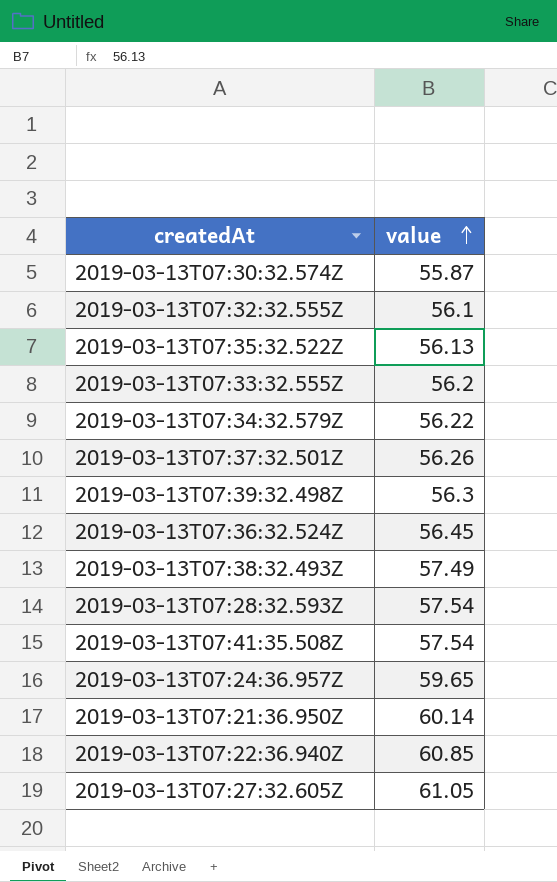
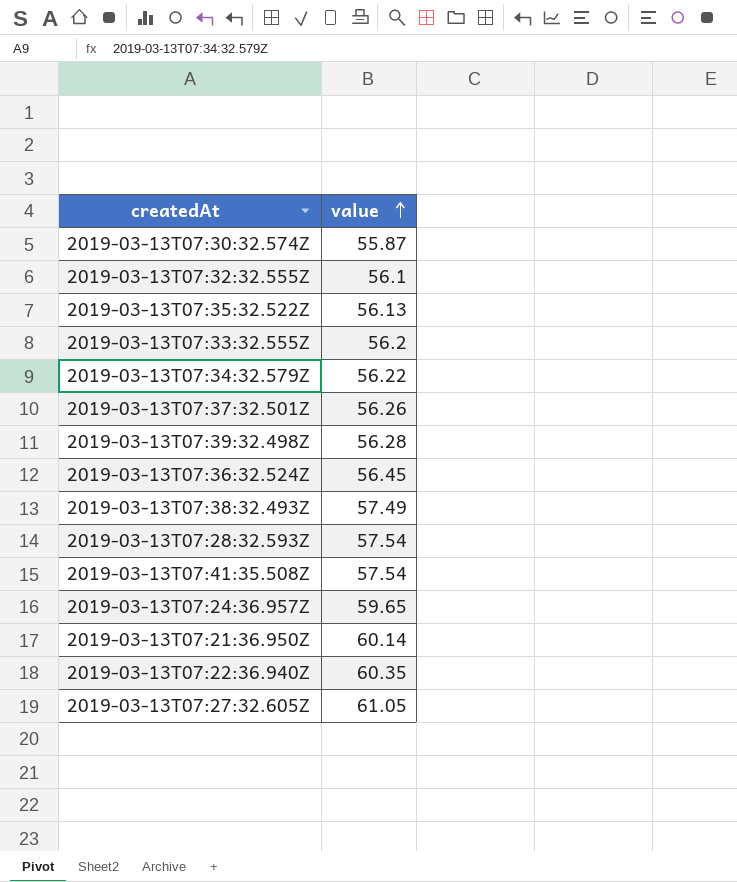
2019-03-13T07:39:32.498Z | value: 56.3 -> 56.28
2019-03-13T07:22:36.940Z | value: 60.85 -> 60.35

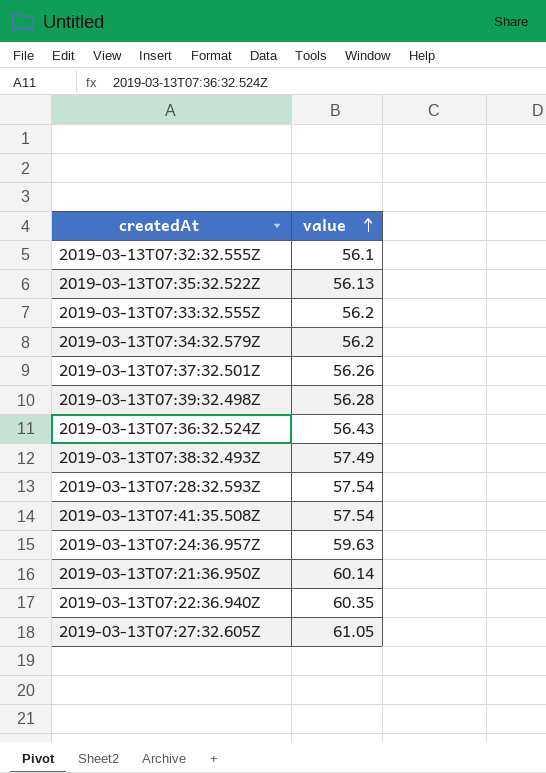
row 2019-03-13T07:30:32.574Z: 55.87 -> none
2019-03-13T07:34:32.579Z | value: 56.22 -> 56.2
2019-03-13T07:36:32.524Z | value: 56.45 -> 56.43
2019-03-13T07:24:36.957Z | value: 59.65 -> 59.63

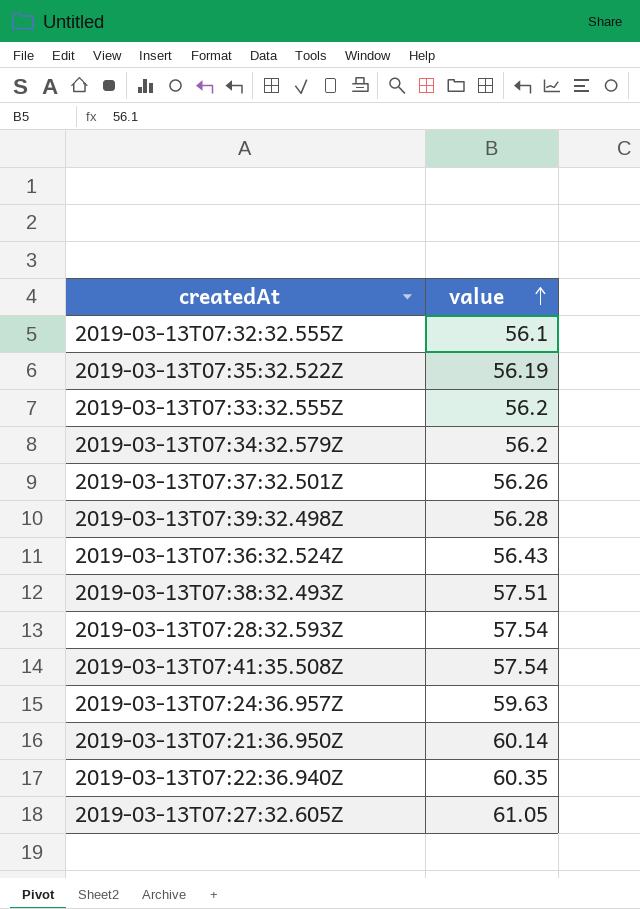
2019-03-13T07:35:32.522Z | value: 56.13 -> 56.19
2019-03-13T07:38:32.493Z | value: 57.49 -> 57.51

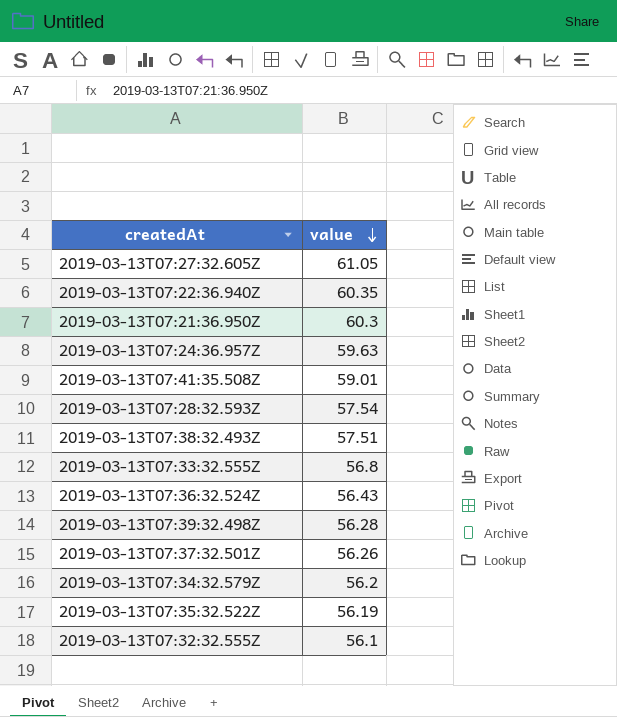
row order: value ascending -> value descending
2019-03-13T07:21:36.950Z | value: 60.14 -> 60.3
2019-03-13T07:41:35.508Z | value: 57.54 -> 59.01
2019-03-13T07:33:32.555Z | value: 56.2 -> 56.8

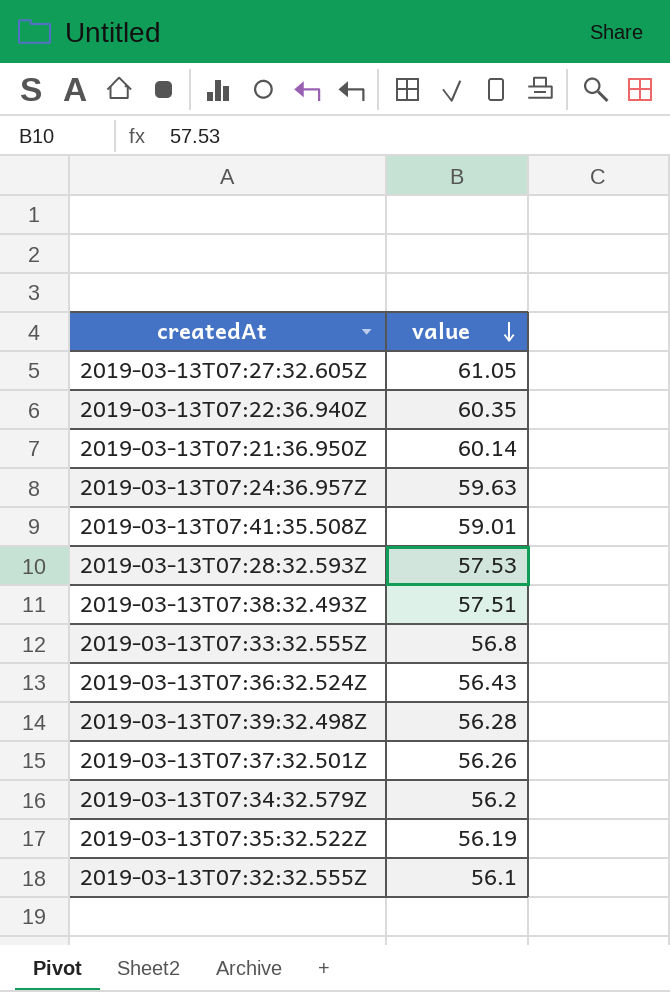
2019-03-13T07:21:36.950Z | value: 60.3 -> 60.14
2019-03-13T07:28:32.593Z | value: 57.54 -> 57.53

